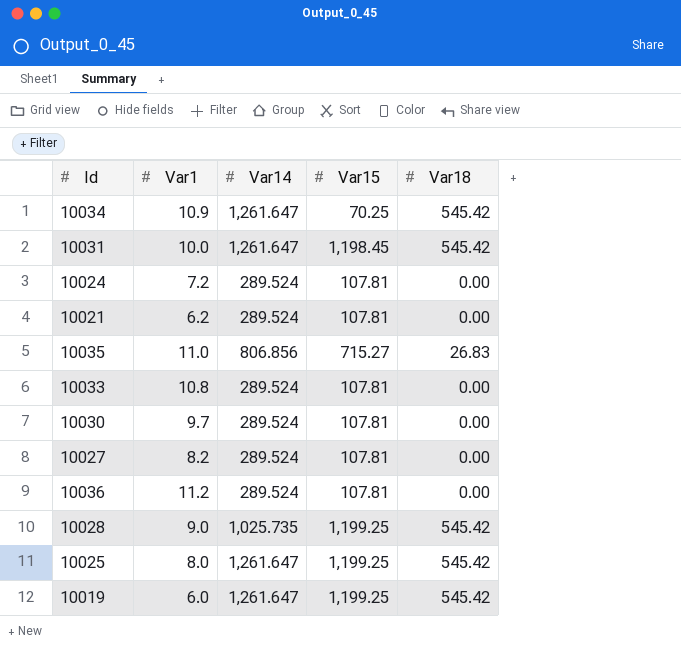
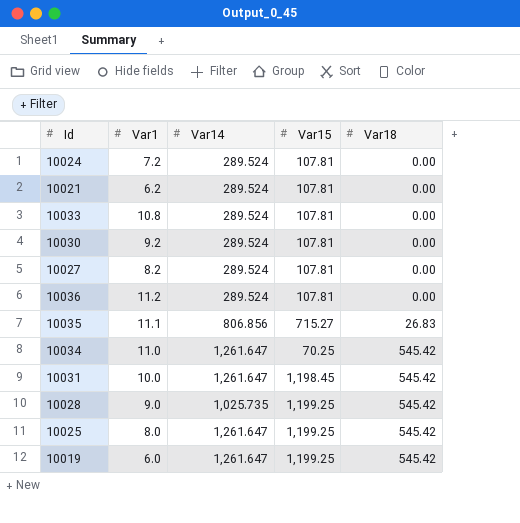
row order: none -> Var18 ascending
10030 | Var1: 9.7 -> 9.2
10035 | Var1: 11.0 -> 11.1
10034 | Var1: 10.9 -> 11.0

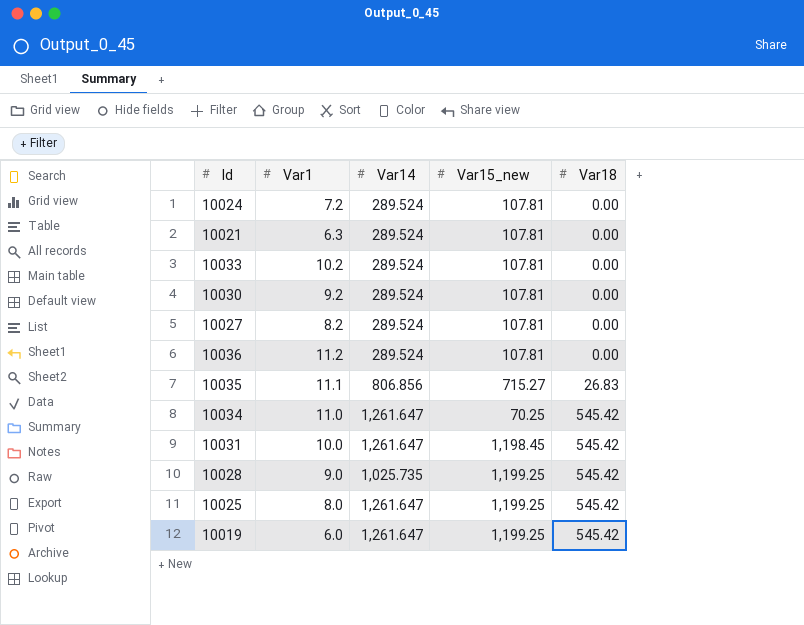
column name: Var15 -> Var15_new
10021 | Var1: 6.2 -> 6.3
10033 | Var1: 10.8 -> 10.2

